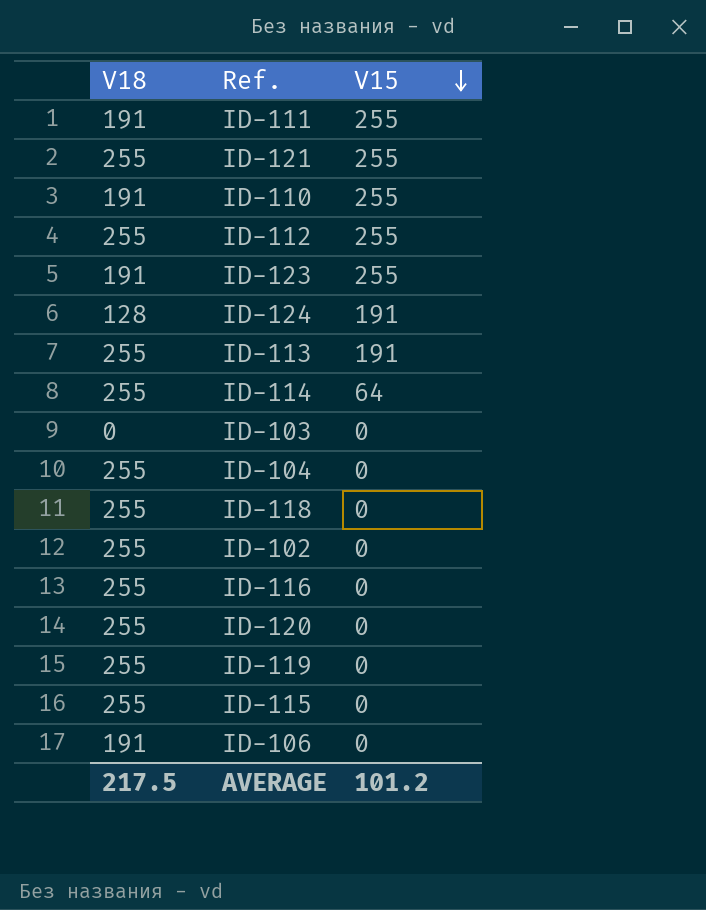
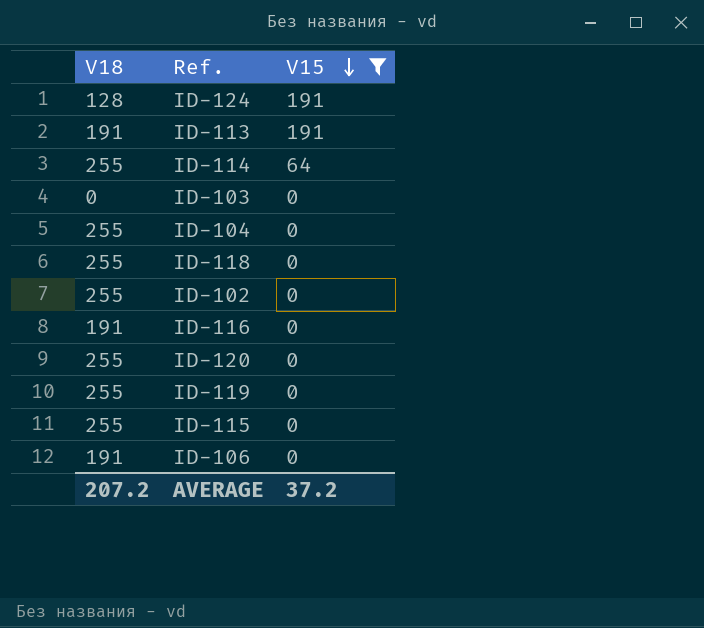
filter: none -> V15 != 255
ID-113 | V18: 255 -> 191
ID-116 | V18: 255 -> 191
AVERAGE | V18: 217.5 -> 207.2
AVERAGE | V15: 101.2 -> 37.2

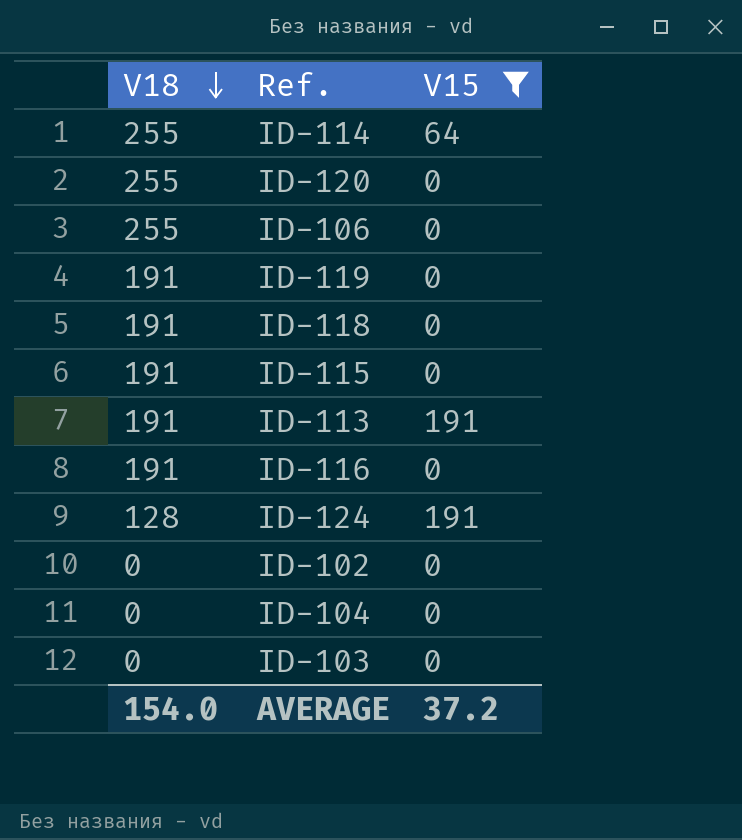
row order: V15 descending -> V18 descending
ID-106 | V18: 191 -> 255
ID-119 | V18: 255 -> 191
ID-118 | V18: 255 -> 191
ID-115 | V18: 255 -> 191
ID-102 | V18: 255 -> 0
ID-104 | V18: 255 -> 0
AVERAGE | V18: 207.2 -> 154.0

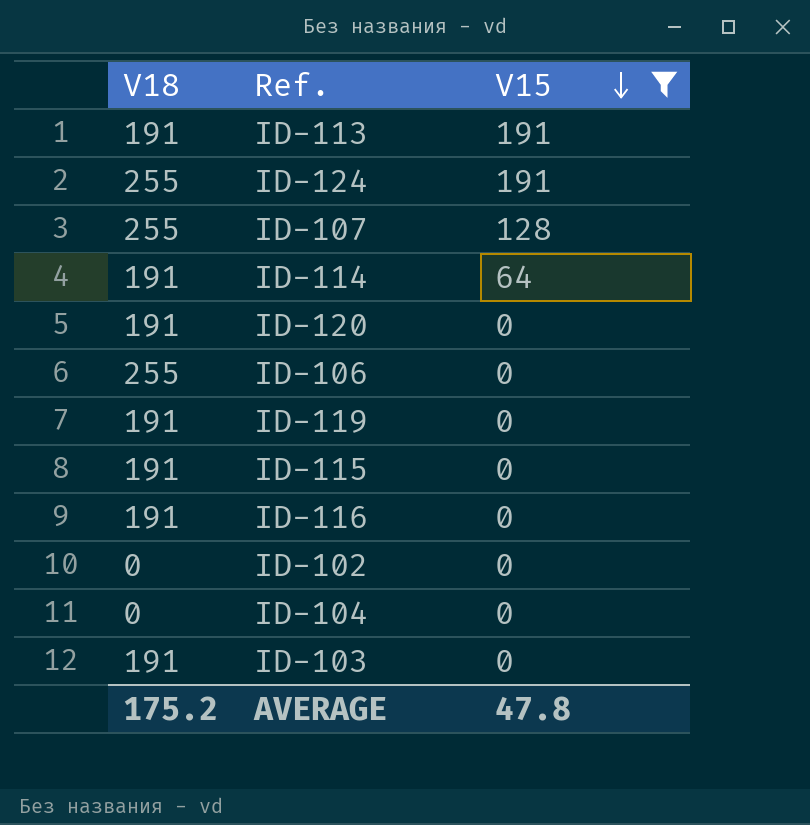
row order: V18 descending -> V15 descending
row ID-118: 191 | 0 -> none
ID-124 | V18: 128 -> 255
row ID-107: none -> 255 | 128
ID-114 | V18: 255 -> 191
ID-120 | V18: 255 -> 191
ID-103 | V18: 0 -> 191
AVERAGE | V18: 154.0 -> 175.2
AVERAGE | V15: 37.2 -> 47.8

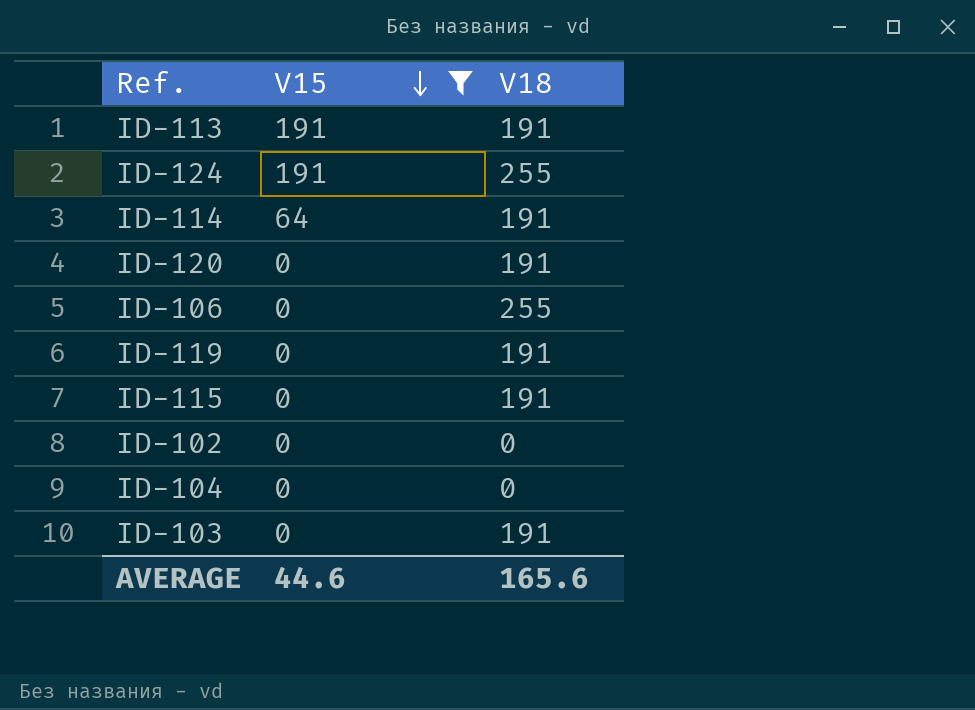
column V18 | position: 1 -> 3
row ID-107: 255 | 128 -> none
row ID-116: 191 | 0 -> none
AVERAGE | V15: 47.8 -> 44.6
AVERAGE | V18: 175.2 -> 165.6

